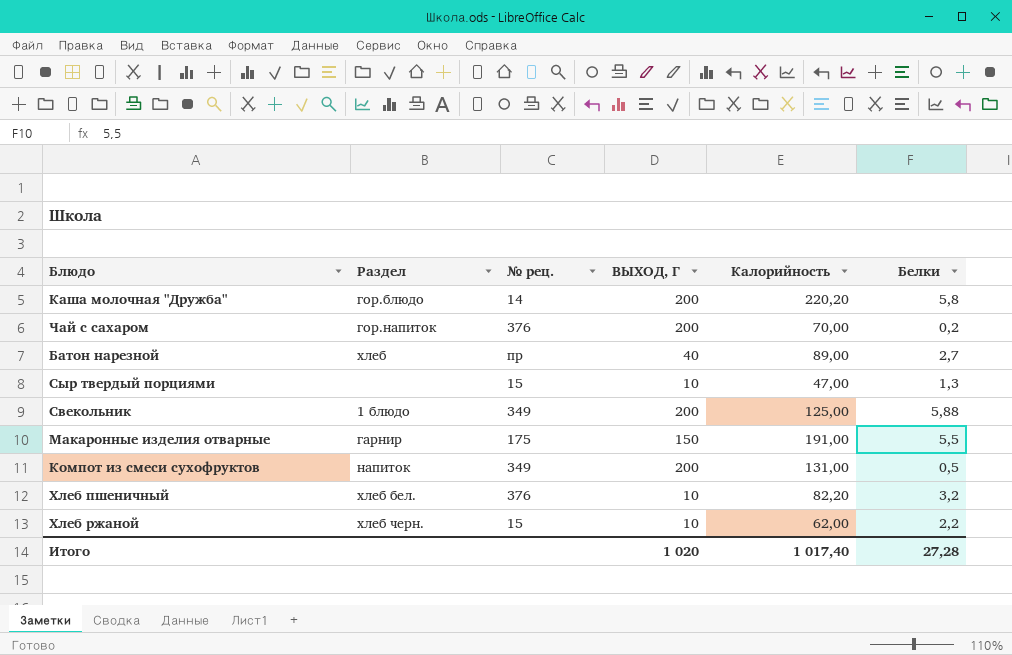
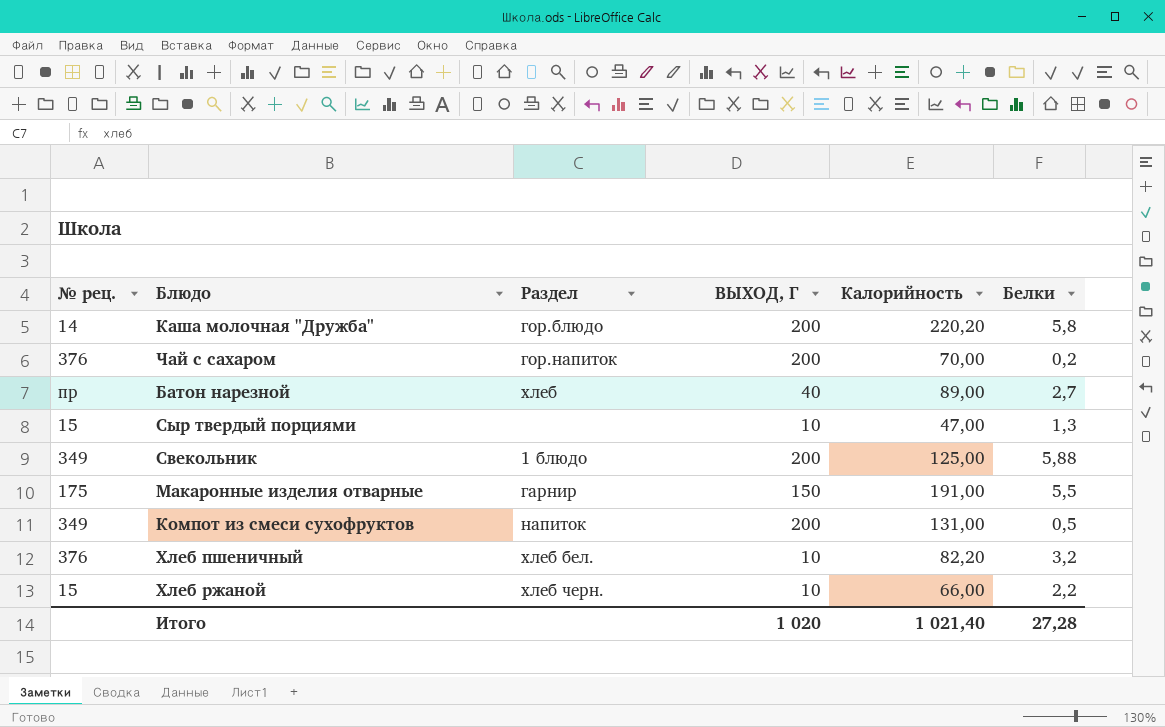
column № рец. | position: 3 -> 1
Хлеб ржаной | Калорийность: 62,00 -> 66,00
Итого | Калорийность: 1 017,40 -> 1 021,40

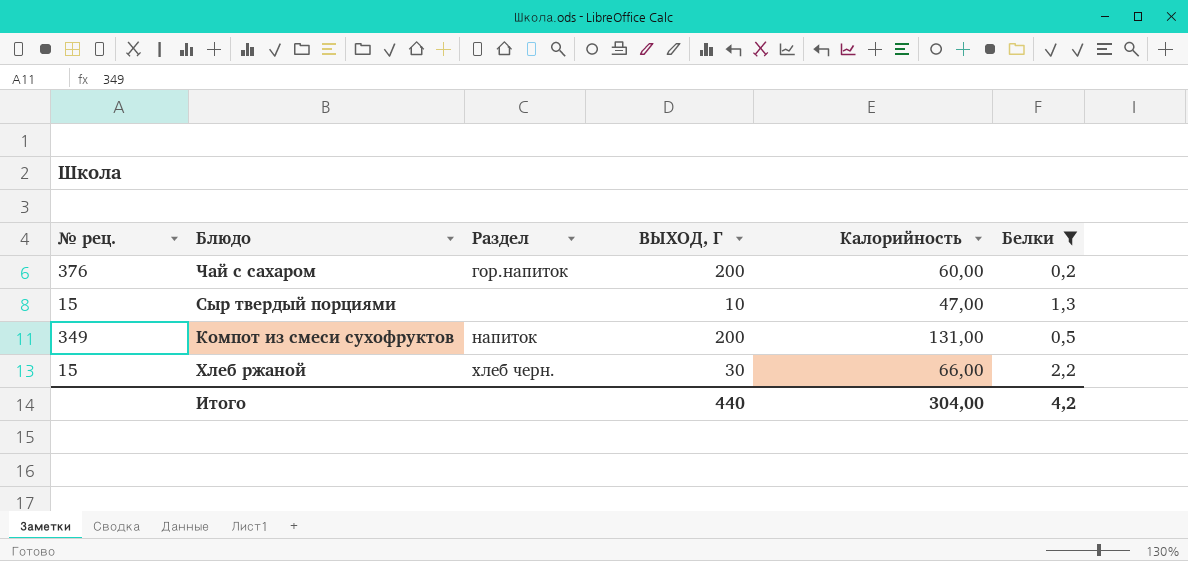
filter: none -> Белки <= 2,2
Чай с сахаром | Калорийность: 70,00 -> 60,00
Хлеб ржаной | ВЫХОД, Г: 10 -> 30
Итого | ВЫХОД, Г: 1 020 -> 440
Итого | Калорийность: 1 021,40 -> 304,00
Итого | Белки: 27,28 -> 4,2

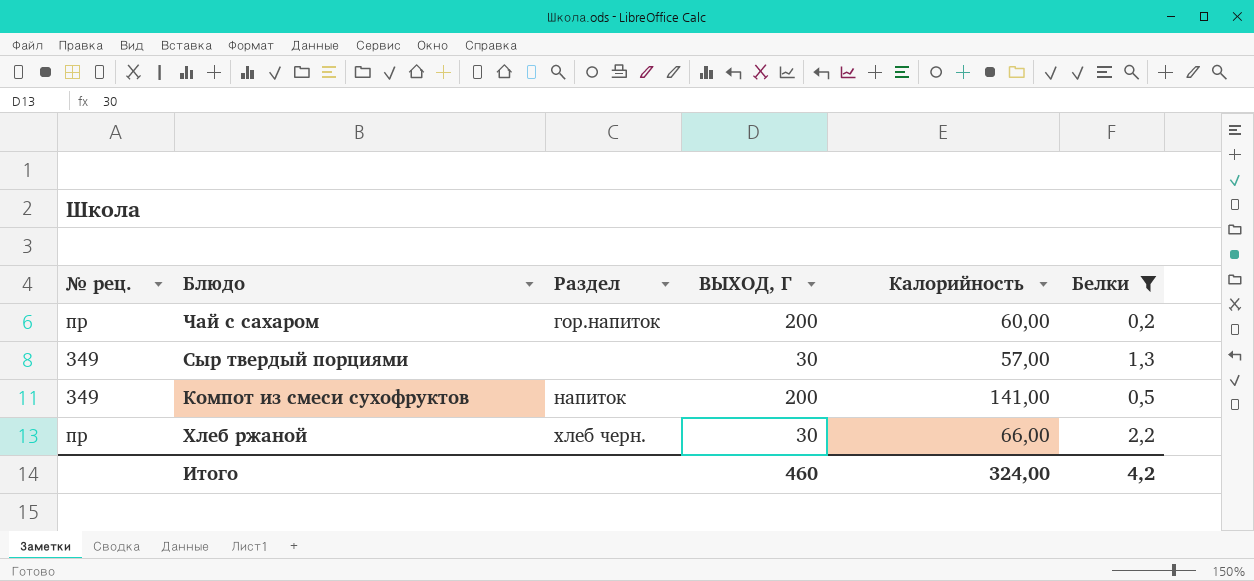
Чай с сахаром | № рец.: 376 -> пр
Сыр твердый порциями | № рец.: 15 -> 349
Сыр твердый порциями | ВЫХОД, Г: 10 -> 30
Сыр твердый порциями | Калорийность: 47,00 -> 57,00
Компот из смеси сухофруктов | Калорийность: 131,00 -> 141,00
Хлеб ржаной | № рец.: 15 -> пр
Итого | ВЫХОД, Г: 440 -> 460
Итого | Калорийность: 304,00 -> 324,00

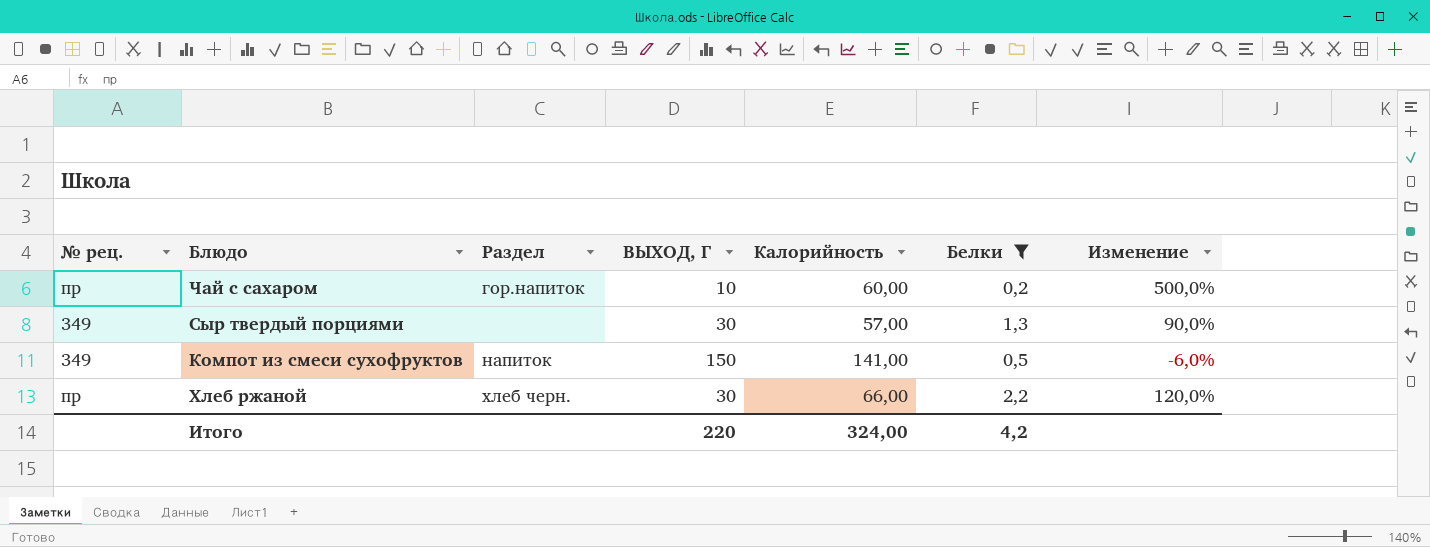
column Изменение | formula: none -> ([Калорийность] - [ВЫХОД, Г]) / [ВЫХОД, Г]
Чай с сахаром | ВЫХОД, Г: 200 -> 10
Компот из смеси сухофруктов | ВЫХОД, Г: 200 -> 150
Итого | ВЫХОД, Г: 460 -> 220

